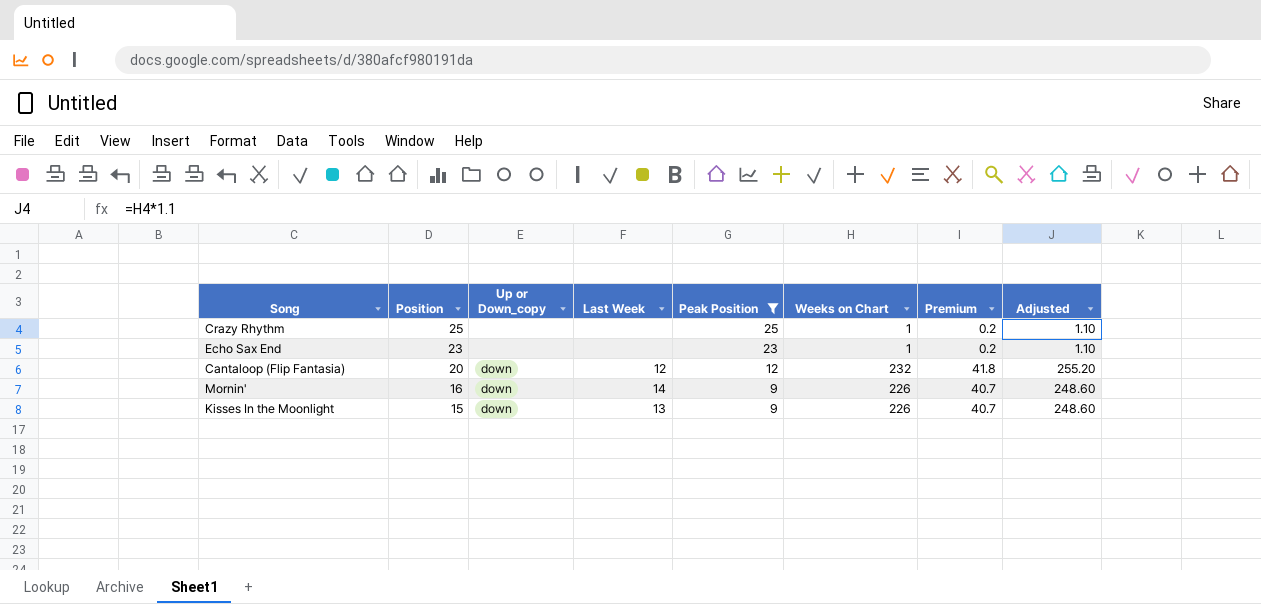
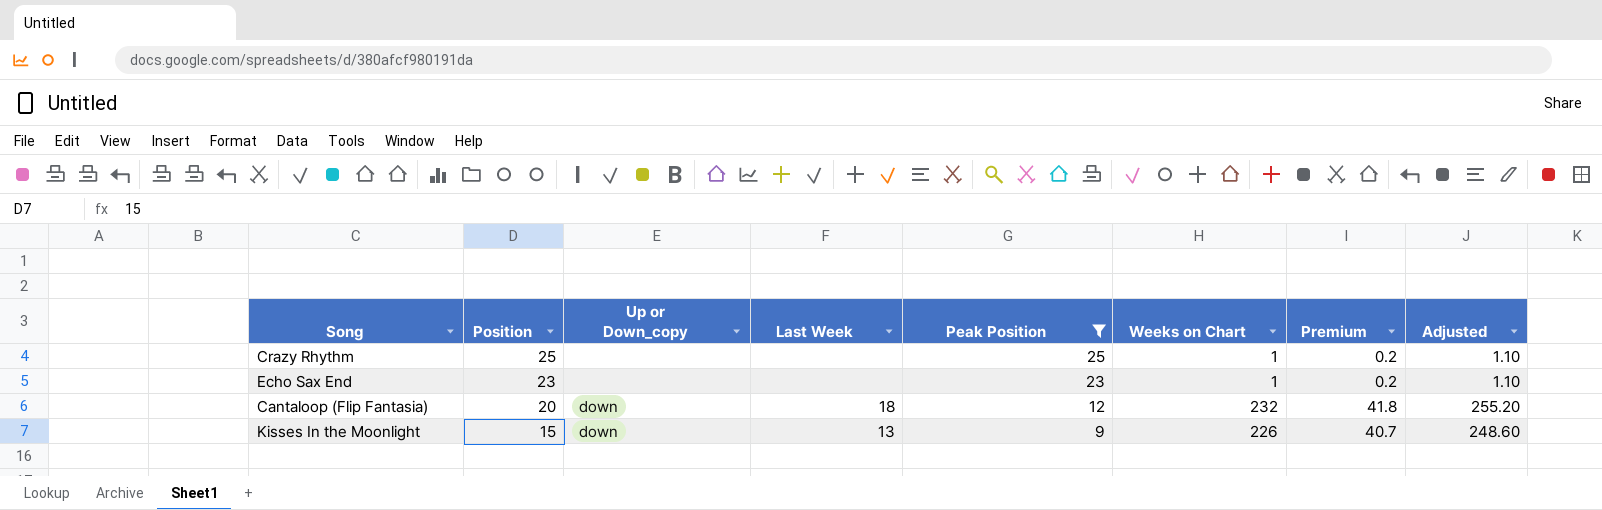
row Mornin': 16 | down | 14 | 9 | 226 | 40.7 | 248.60 -> none
Cantaloop (Flip Fantasia) | Last Week: 12 -> 18

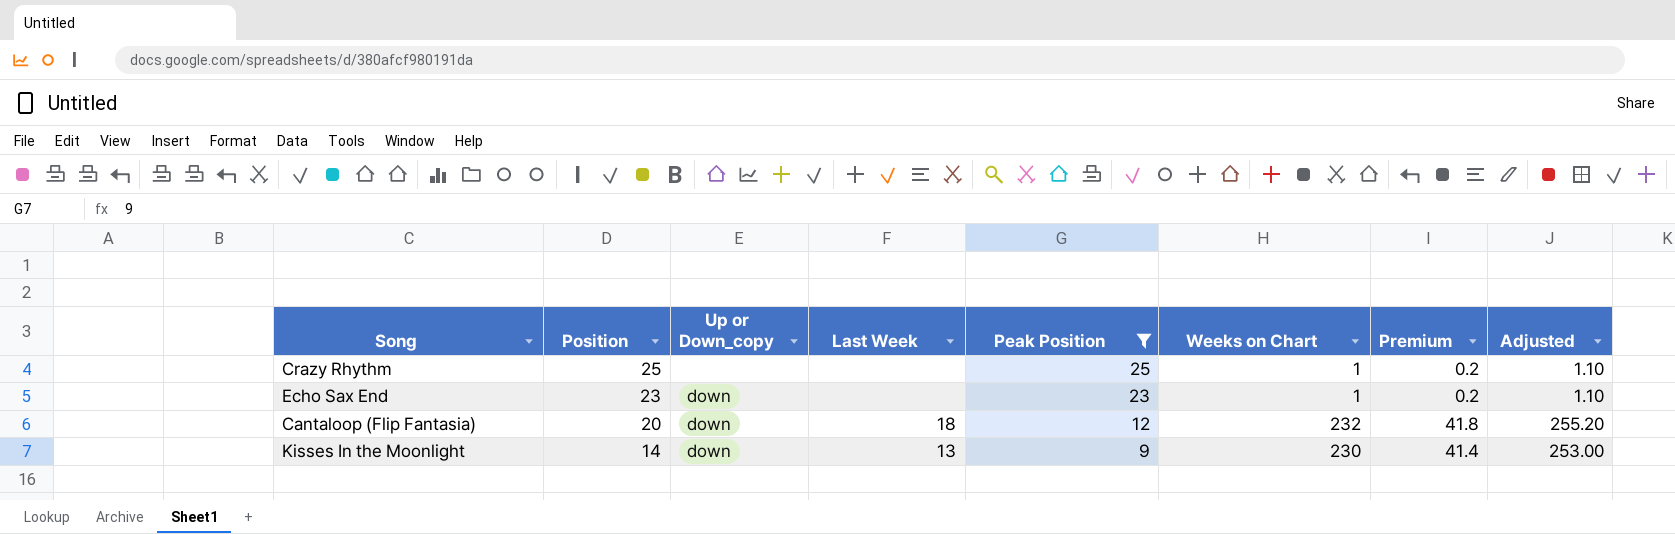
Echo Sax End | Up or Down_copy: none -> down
Kisses In the Moonlight | Position: 15 -> 14
Kisses In the Moonlight | Weeks on Chart: 226 -> 230
Kisses In the Moonlight | Premium: 40.7 -> 41.4
Kisses In the Moonlight | Adjusted: 248.60 -> 253.00

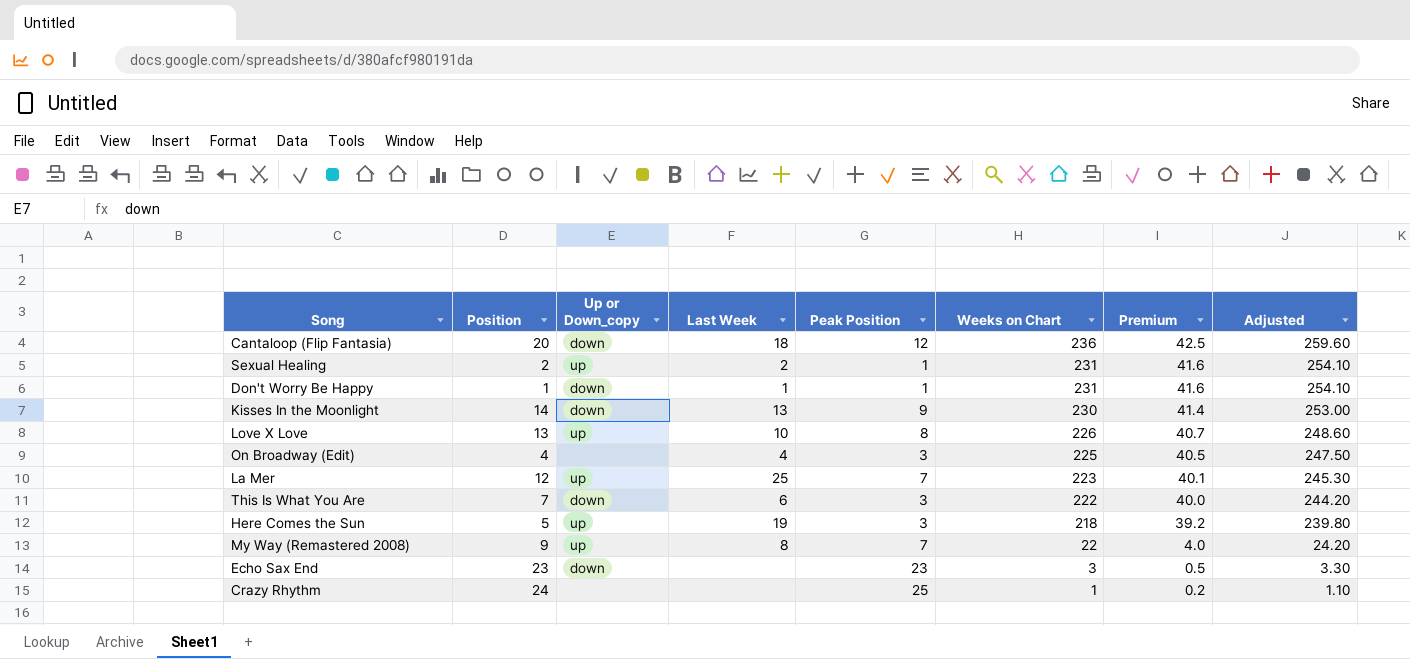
filter: Peak Position >= 9 -> none
row order: Position descending -> Weeks on Chart descending
Cantaloop (Flip Fantasia) | Weeks on Chart: 232 -> 236
Cantaloop (Flip Fantasia) | Premium: 41.8 -> 42.5
Cantaloop (Flip Fantasia) | Adjusted: 255.20 -> 259.60
Echo Sax End | Weeks on Chart: 1 -> 3
Echo Sax End | Premium: 0.2 -> 0.5
Echo Sax End | Adjusted: 1.10 -> 3.30
Crazy Rhythm | Position: 25 -> 24

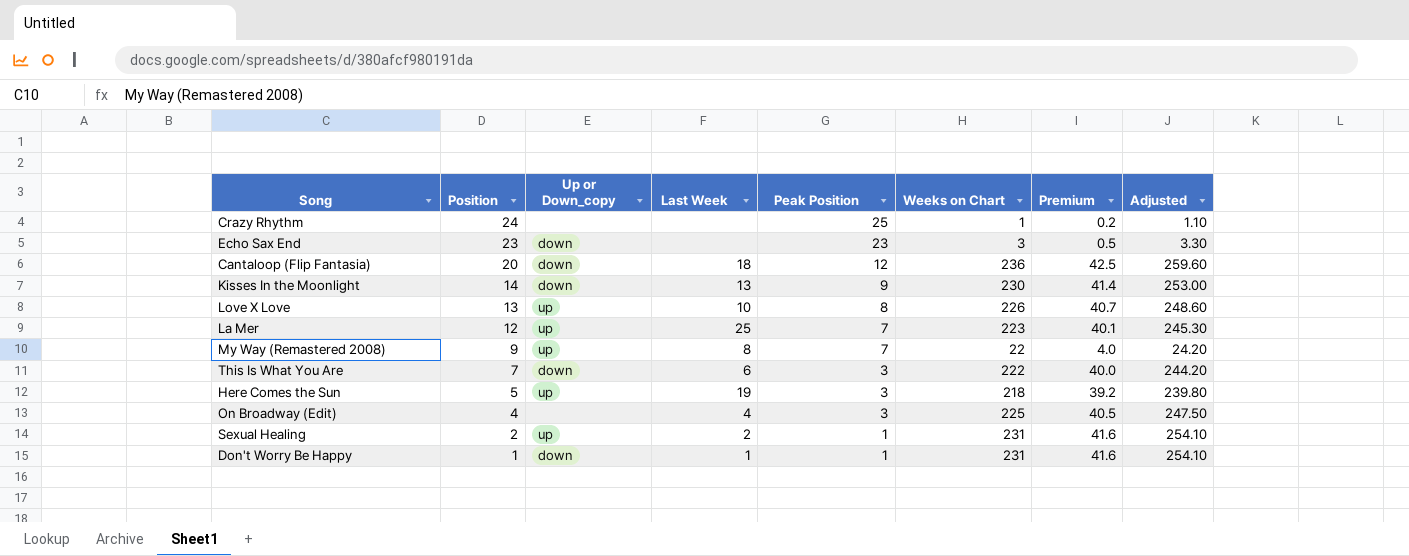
row order: Weeks on Chart descending -> Position descending

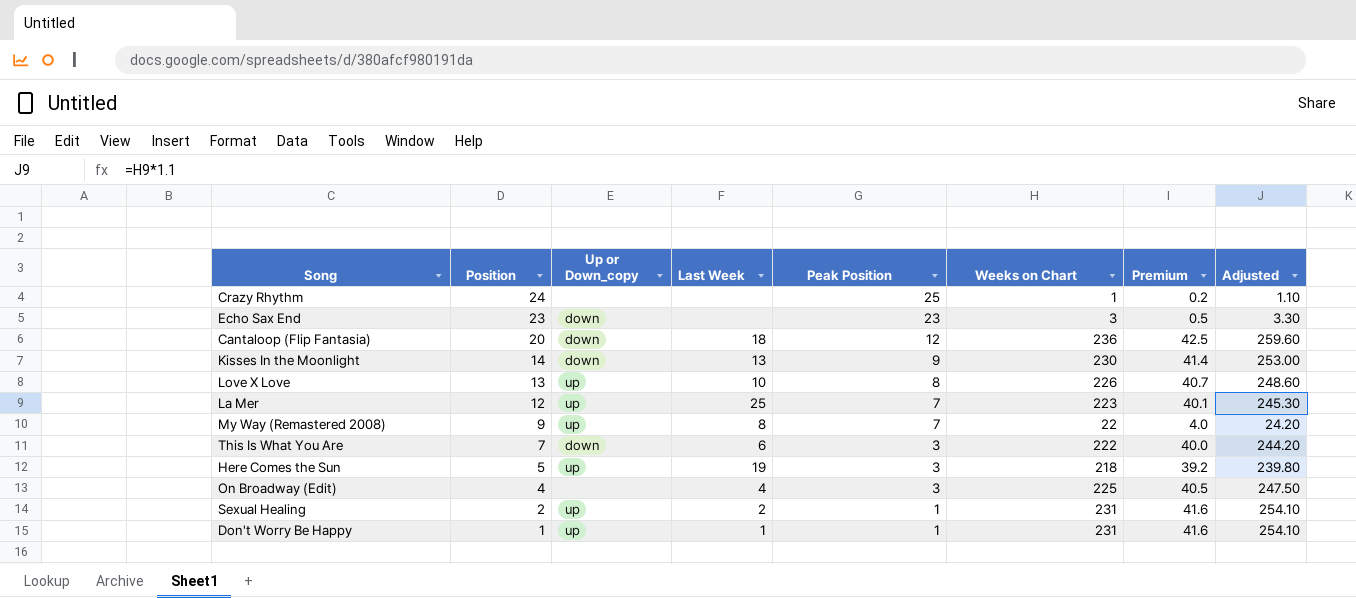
Don't Worry Be Happy | Up or Down_copy: down -> up

